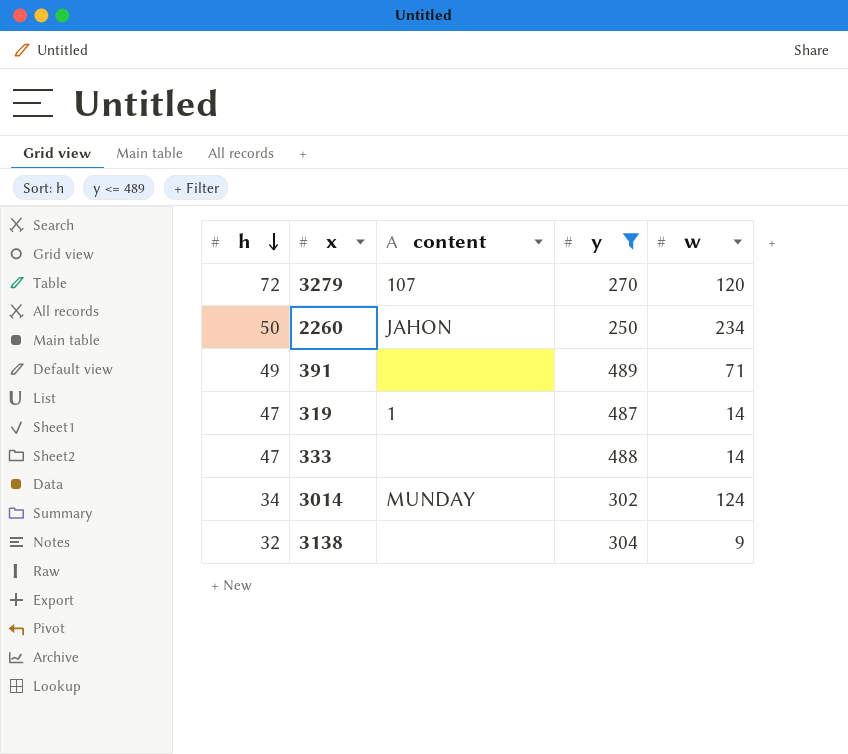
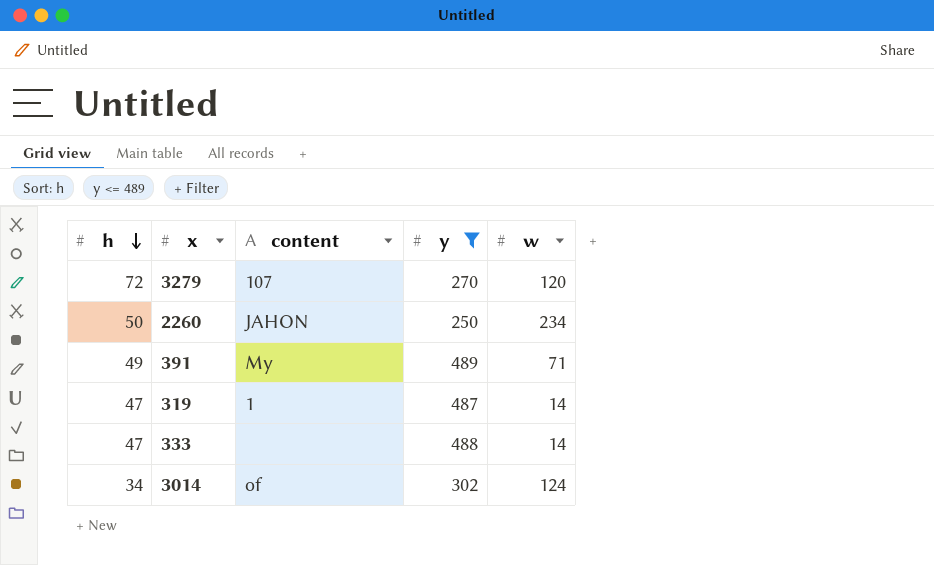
row 3138: 32 | none | 304 | 9 -> none
391 | content: none -> My
3014 | content: MUNDAY -> of

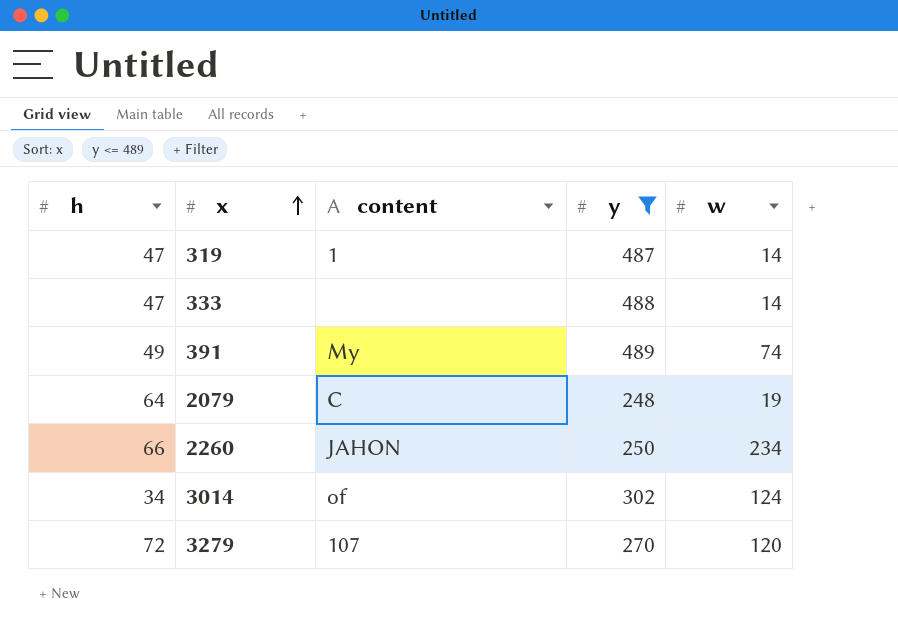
row order: h descending -> x ascending
391 | w: 71 -> 74
row 2079: none -> 64 | C | 248 | 19
2260 | h: 50 -> 66

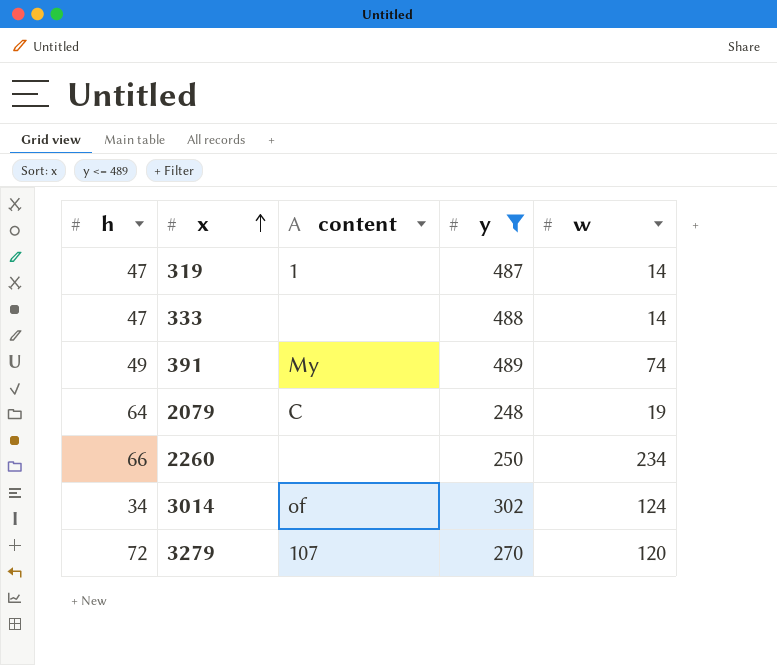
2260 | content: JAHON -> none

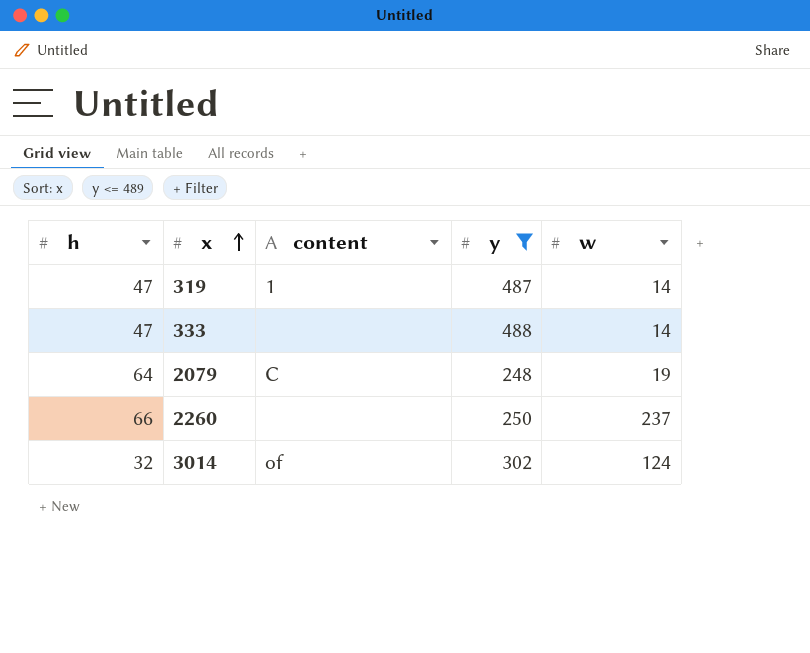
row 391: 49 | My | 489 | 74 -> none
row 3279: 72 | 107 | 270 | 120 -> none
2260 | w: 234 -> 237
3014 | h: 34 -> 32

